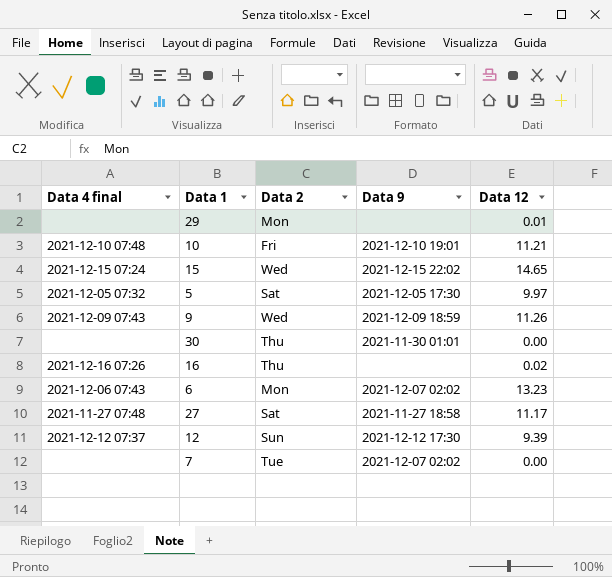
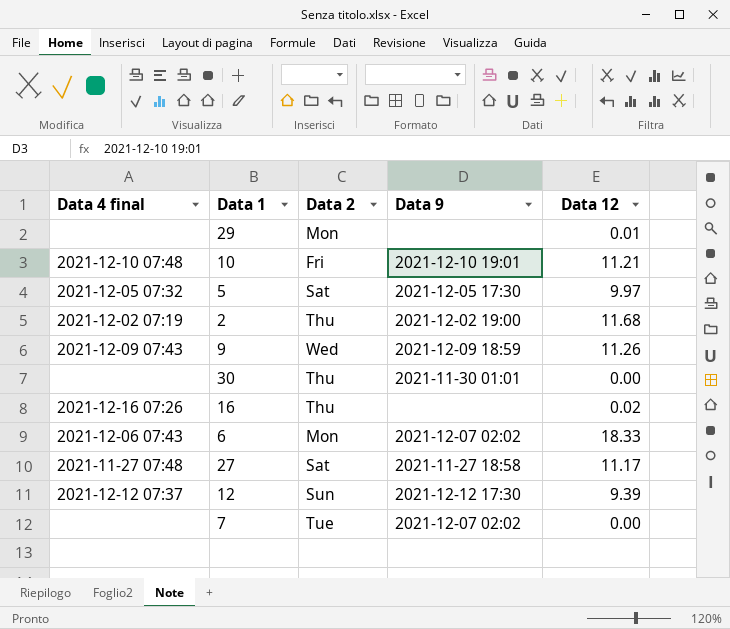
row 15: 2021-12-15 07:24 | Wed | 2021-12-15 22:02 | 14.65 -> none
row 2: none -> 2021-12-02 07:19 | Thu | 2021-12-02 19:00 | 11.68
6 | Data 12: 13.23 -> 18.33

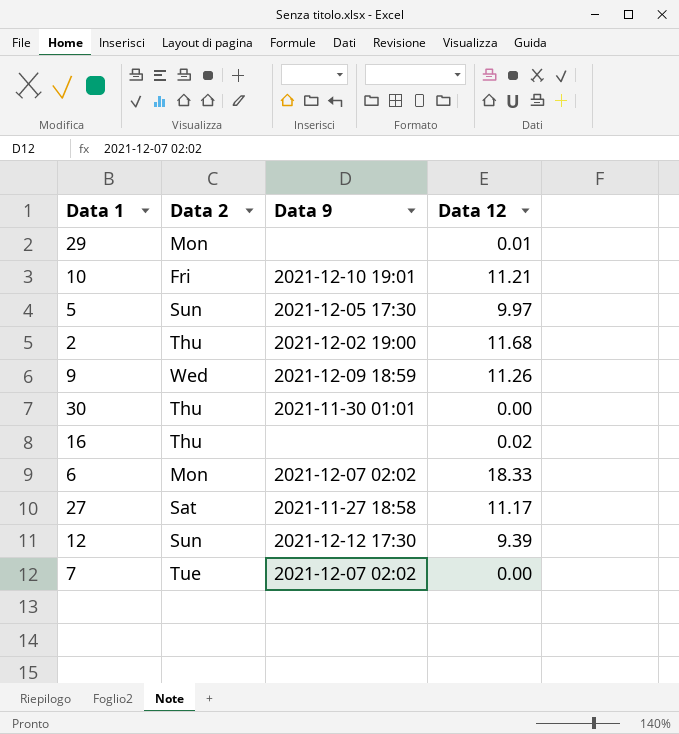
column Data 4 final | position: 1 -> none
5 | Data 2: Sat -> Sun

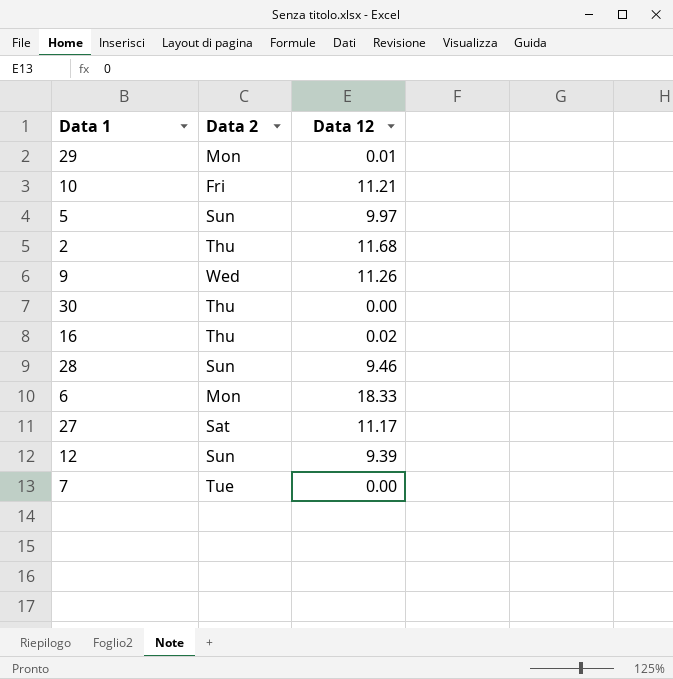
column Data 9 | position: 3 -> none
row 28: none -> Sun | 9.46

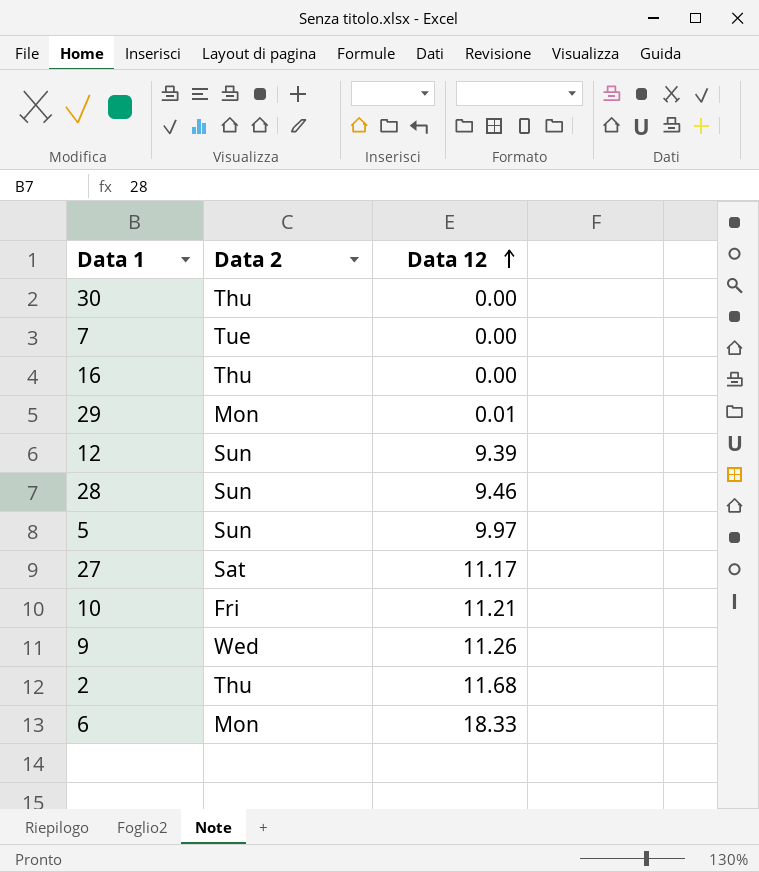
row order: none -> Data 12 ascending
16 | Data 12: 0.02 -> 0.00

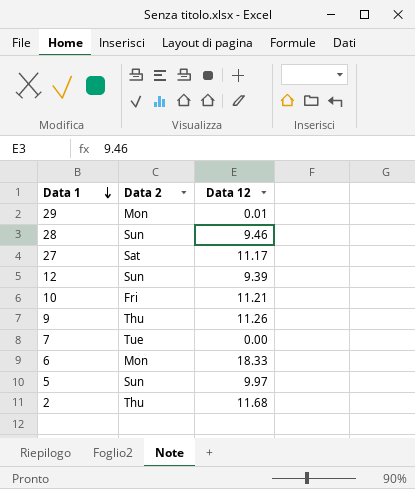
row order: Data 12 ascending -> Data 1 descending
row 30: Thu | 0.00 -> none
row 16: Thu | 0.00 -> none
9 | Data 2: Wed -> Thu

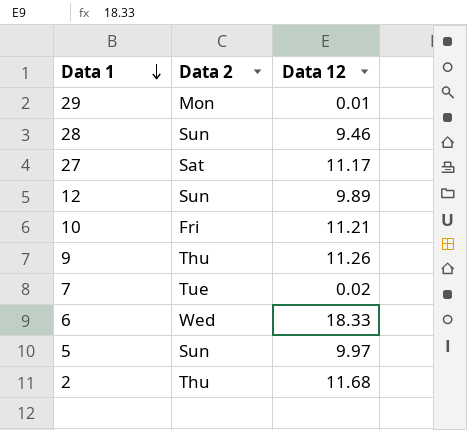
12 | Data 12: 9.39 -> 9.89
7 | Data 12: 0.00 -> 0.02
6 | Data 2: Mon -> Wed

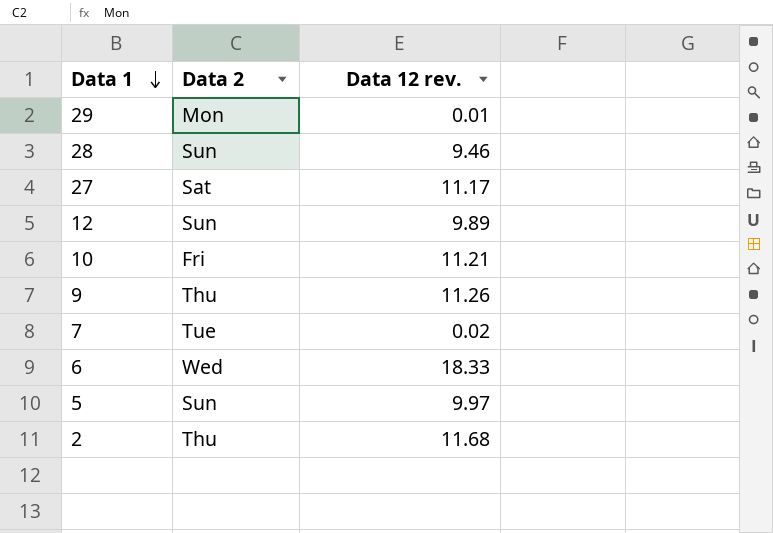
column name: Data 12 -> Data 12 rev.

